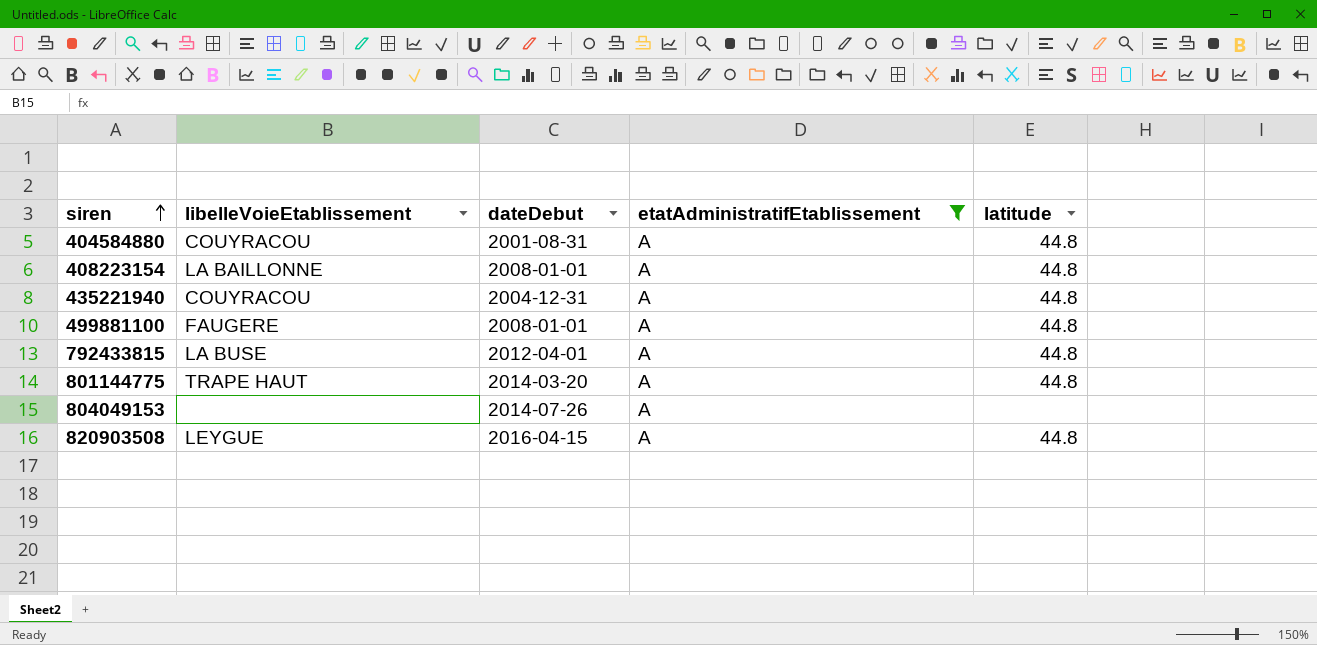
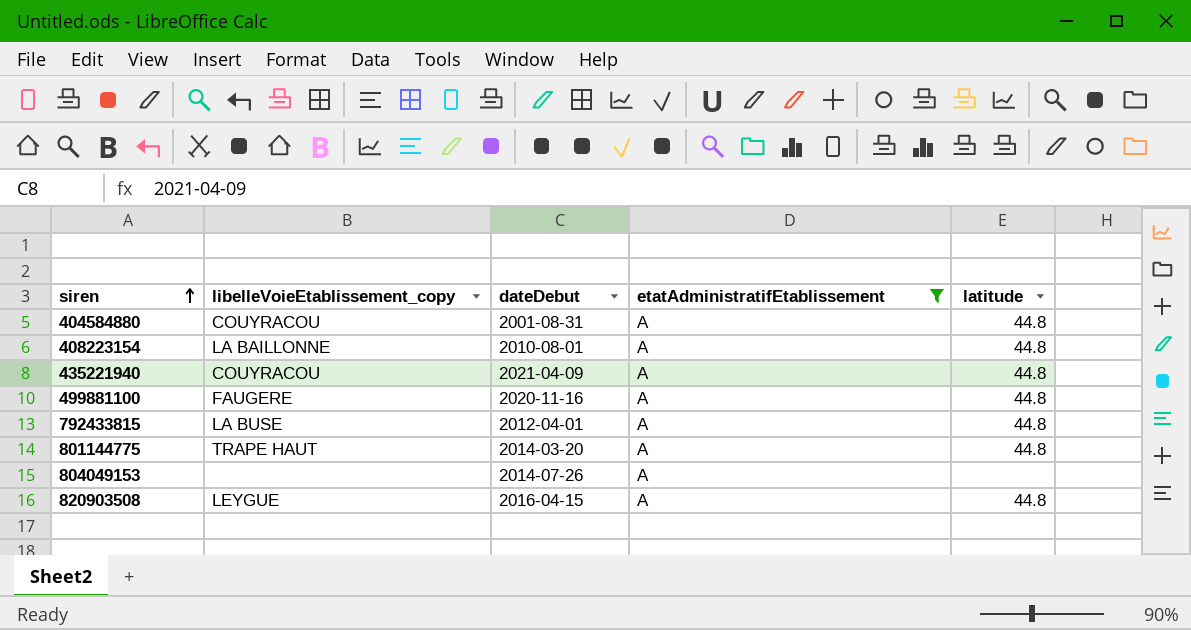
column name: libelleVoieEtablissement -> libelleVoieEtablissement_copy
408223154 | dateDebut: 2008-01-01 -> 2010-08-01
435221940 | dateDebut: 2004-12-31 -> 2021-04-09
499881100 | dateDebut: 2008-01-01 -> 2020-11-16

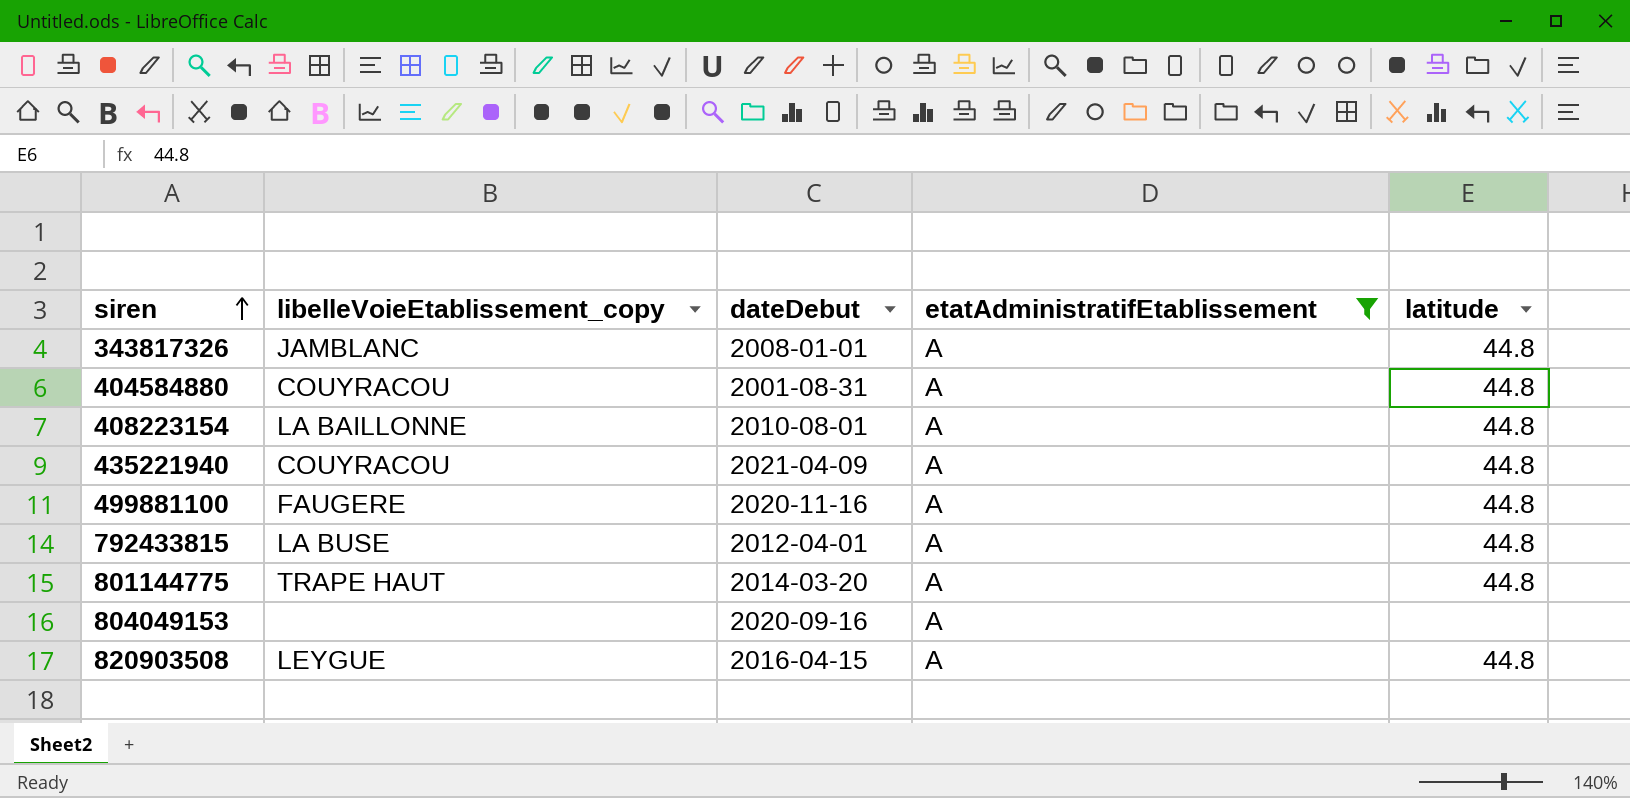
row 343817326: none -> JAMBLANC | 2008-01-01 | A | 44.8
804049153 | dateDebut: 2014-07-26 -> 2020-09-16

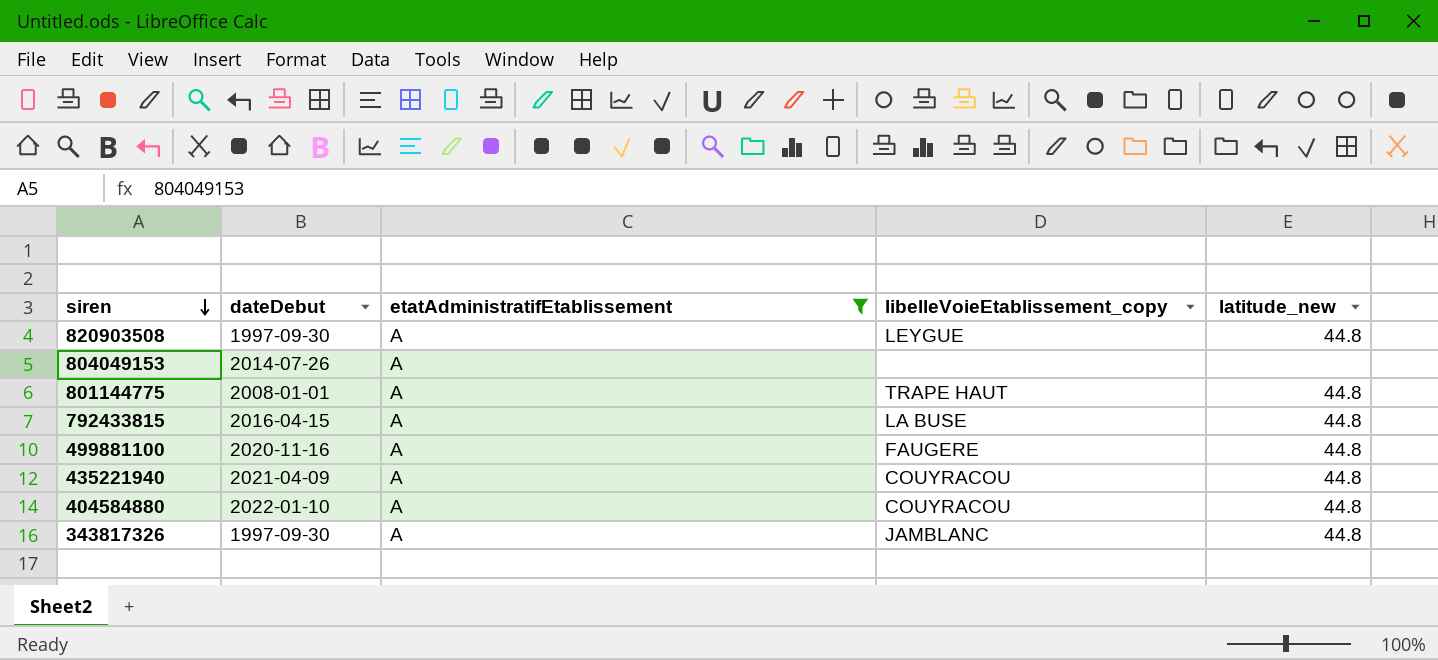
row order: siren ascending -> siren descending
column libelleVoieEtablissement_copy | position: 2 -> 4
column name: latitude -> latitude_new
row 408223154: LA BAILLONNE | 2010-08-01 | A | 44.8 -> none
820903508 | dateDebut: 2016-04-15 -> 1997-09-30
804049153 | dateDebut: 2020-09-16 -> 2014-07-26
801144775 | dateDebut: 2014-03-20 -> 2008-01-01
792433815 | dateDebut: 2012-04-01 -> 2016-04-15
404584880 | dateDebut: 2001-08-31 -> 2022-01-10
343817326 | dateDebut: 2008-01-01 -> 1997-09-30

